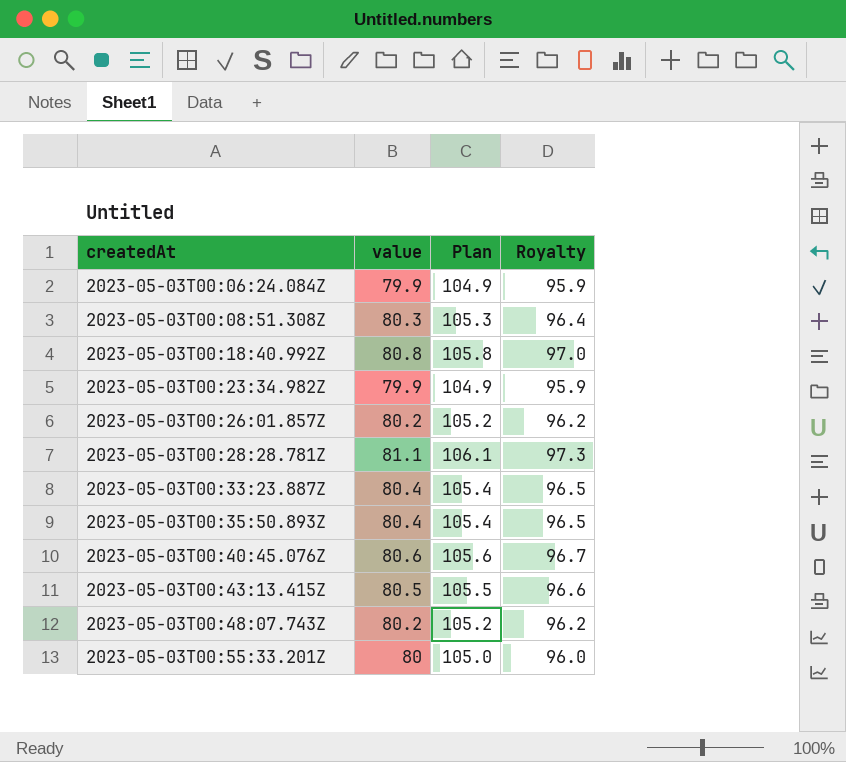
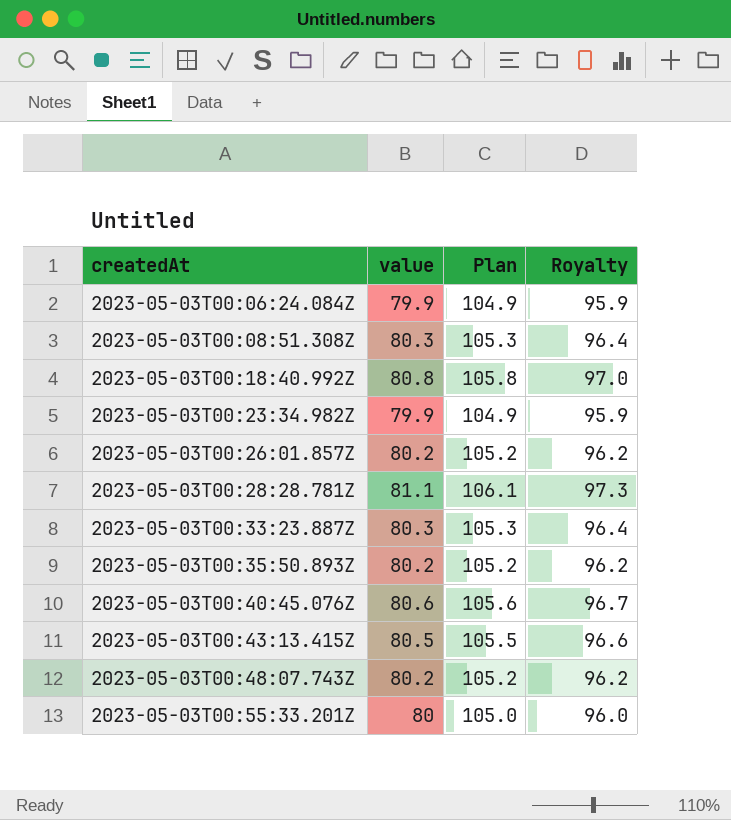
2023-05-03T00:33:23.887Z | value: 80.4 -> 80.3
2023-05-03T00:33:23.887Z | Plan: 105.4 -> 105.3
2023-05-03T00:33:23.887Z | Royalty: 96.5 -> 96.4
2023-05-03T00:35:50.893Z | value: 80.4 -> 80.2
2023-05-03T00:35:50.893Z | Plan: 105.4 -> 105.2
2023-05-03T00:35:50.893Z | Royalty: 96.5 -> 96.2

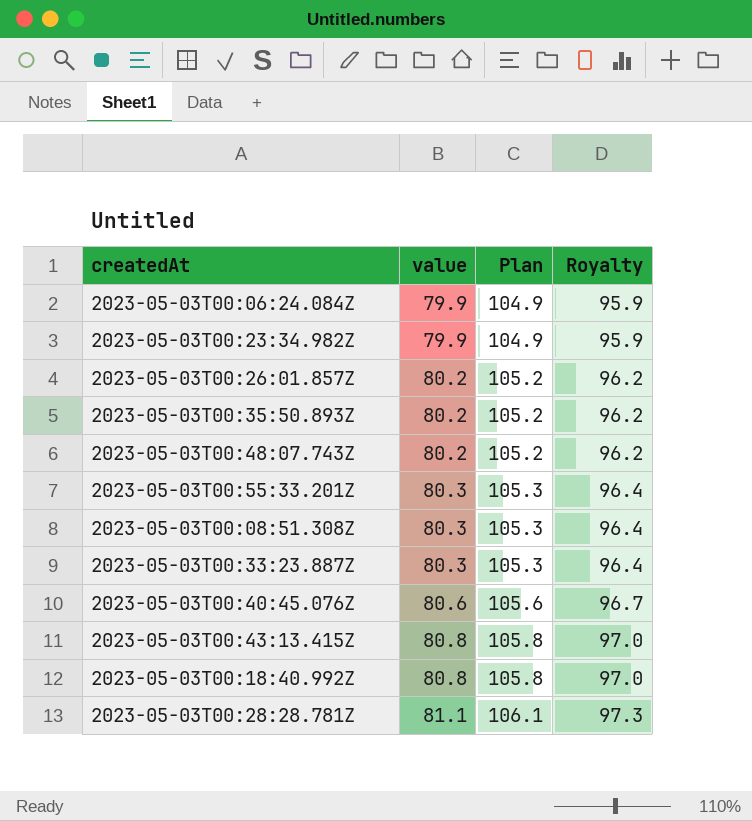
row order: createdAt ascending -> value ascending
2023-05-03T00:55:33.201Z | value: 80 -> 80.3
2023-05-03T00:55:33.201Z | Plan: 105.0 -> 105.3
2023-05-03T00:55:33.201Z | Royalty: 96.0 -> 96.4
2023-05-03T00:43:13.415Z | value: 80.5 -> 80.8
2023-05-03T00:43:13.415Z | Plan: 105.5 -> 105.8
2023-05-03T00:43:13.415Z | Royalty: 96.6 -> 97.0

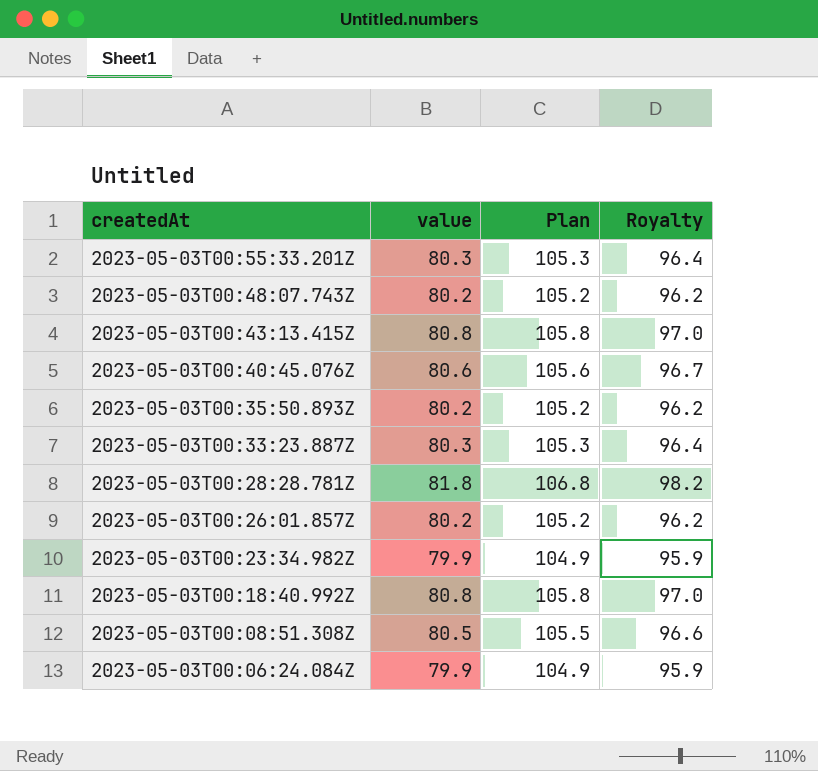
row order: value ascending -> createdAt descending
2023-05-03T00:28:28.781Z | value: 81.1 -> 81.8
2023-05-03T00:28:28.781Z | Plan: 106.1 -> 106.8
2023-05-03T00:28:28.781Z | Royalty: 97.3 -> 98.2
2023-05-03T00:08:51.308Z | value: 80.3 -> 80.5
2023-05-03T00:08:51.308Z | Plan: 105.3 -> 105.5
2023-05-03T00:08:51.308Z | Royalty: 96.4 -> 96.6

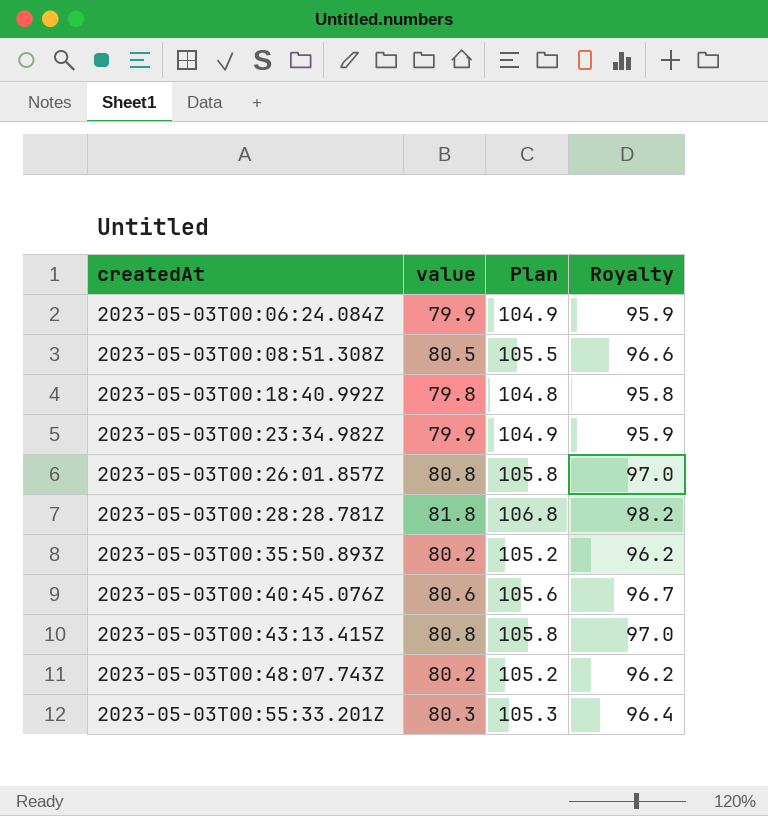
row order: createdAt descending -> createdAt ascending
row 2023-05-03T00:33:23.887Z: 80.3 | 105.3 | 96.4 -> none
2023-05-03T00:18:40.992Z | value: 80.8 -> 79.8
2023-05-03T00:18:40.992Z | Plan: 105.8 -> 104.8
2023-05-03T00:18:40.992Z | Royalty: 97.0 -> 95.8
2023-05-03T00:26:01.857Z | value: 80.2 -> 80.8
2023-05-03T00:26:01.857Z | Plan: 105.2 -> 105.8
2023-05-03T00:26:01.857Z | Royalty: 96.2 -> 97.0

